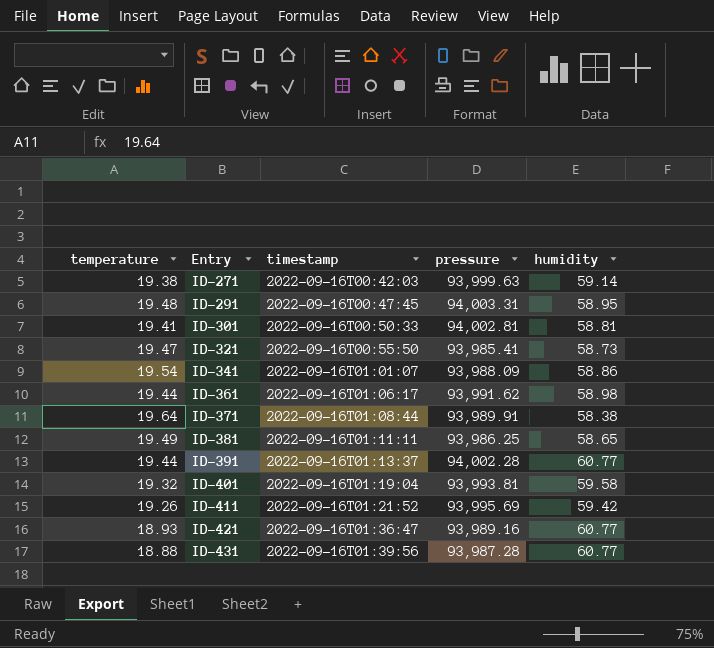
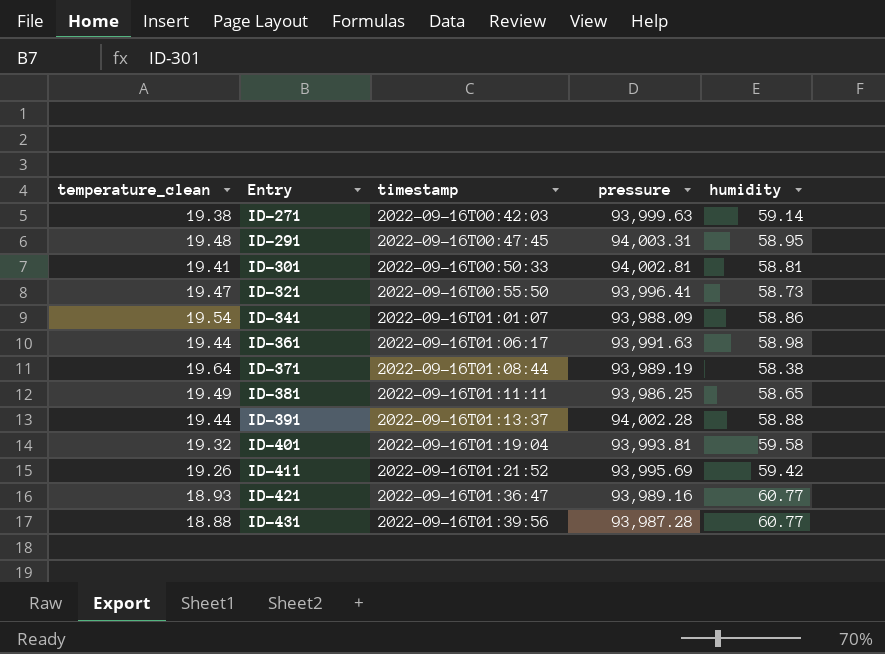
column name: temperature -> temperature_clean
ID-321 | pressure: 93,985.41 -> 93,996.41
ID-361 | pressure: 93,991.62 -> 93,991.63
ID-371 | pressure: 93,989.91 -> 93,989.19
ID-391 | humidity: 60.77 -> 58.88

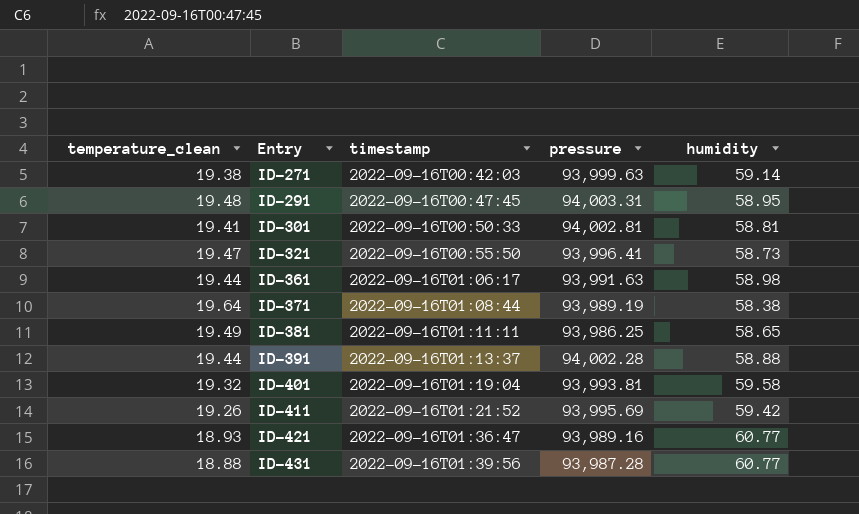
row ID-341: 19.54 | 2022-09-16T01:01:07 | 93,988.09 | 58.86 -> none

